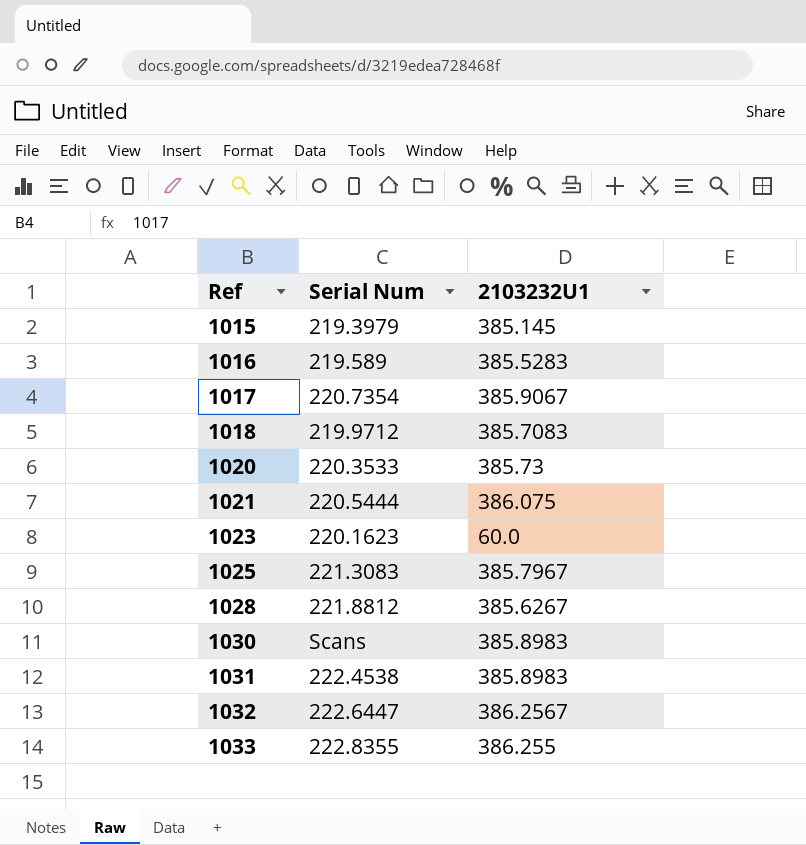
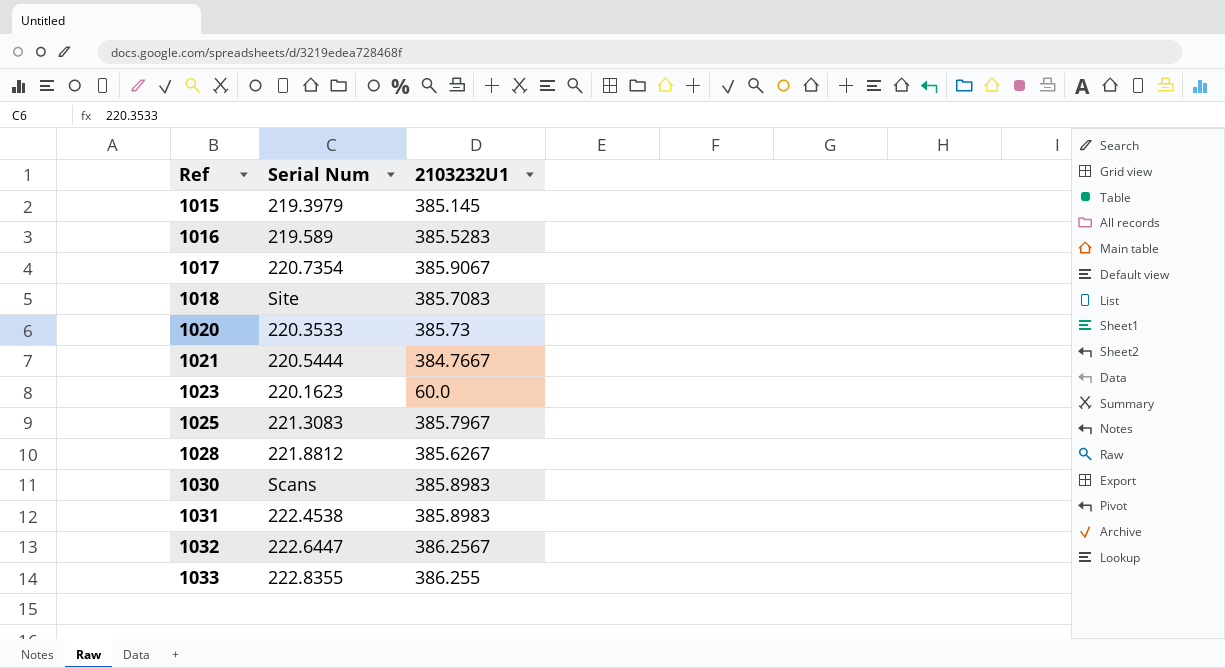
1018 | Serial Num: 219.9712 -> Site
1021 | 2103232U1: 386.075 -> 384.7667

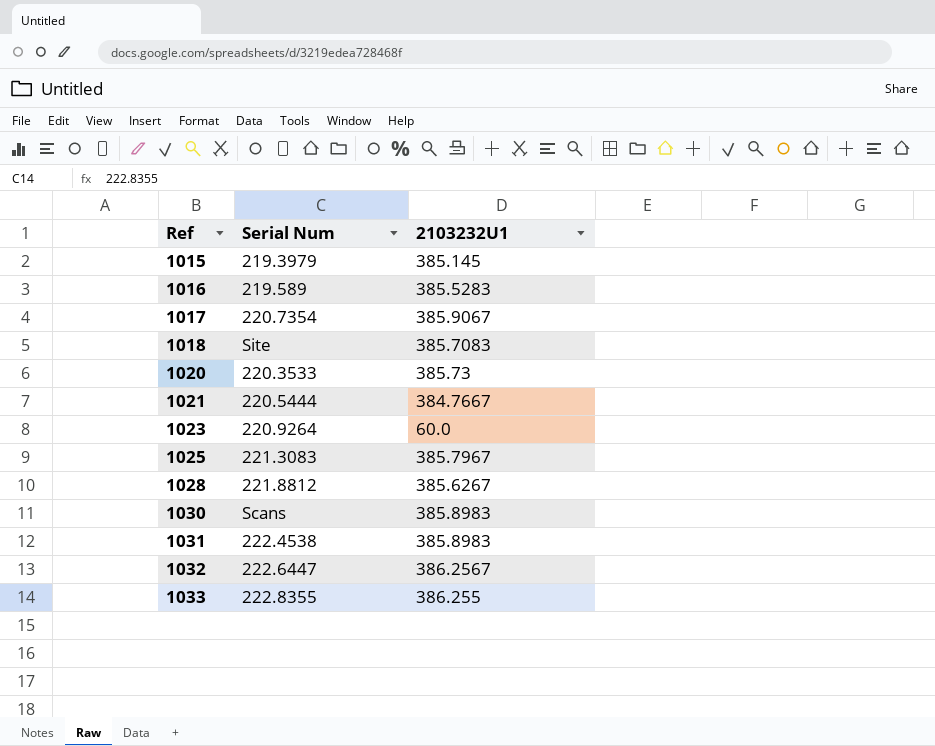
1023 | Serial Num: 220.1623 -> 220.9264

